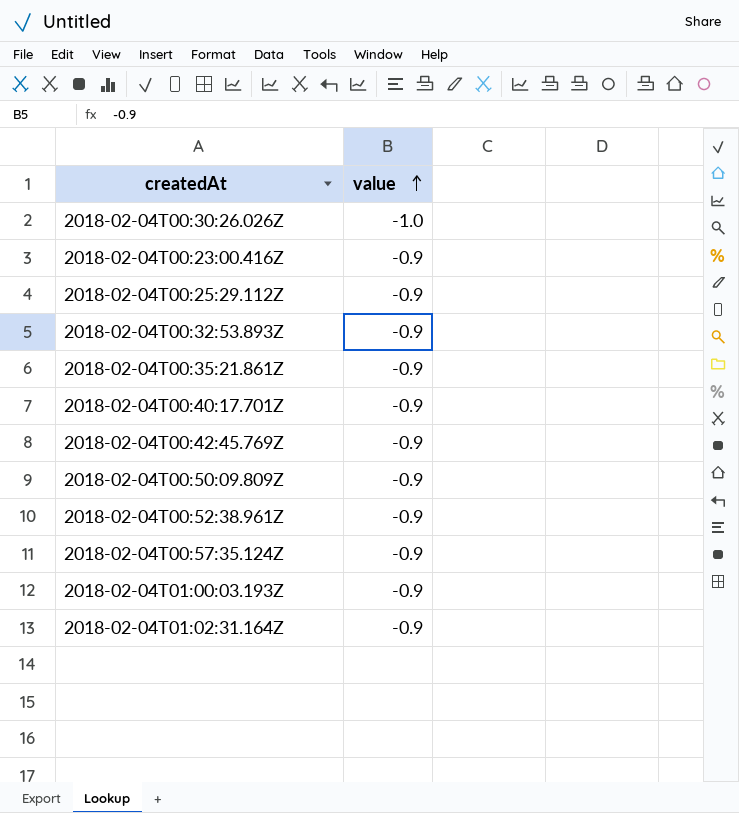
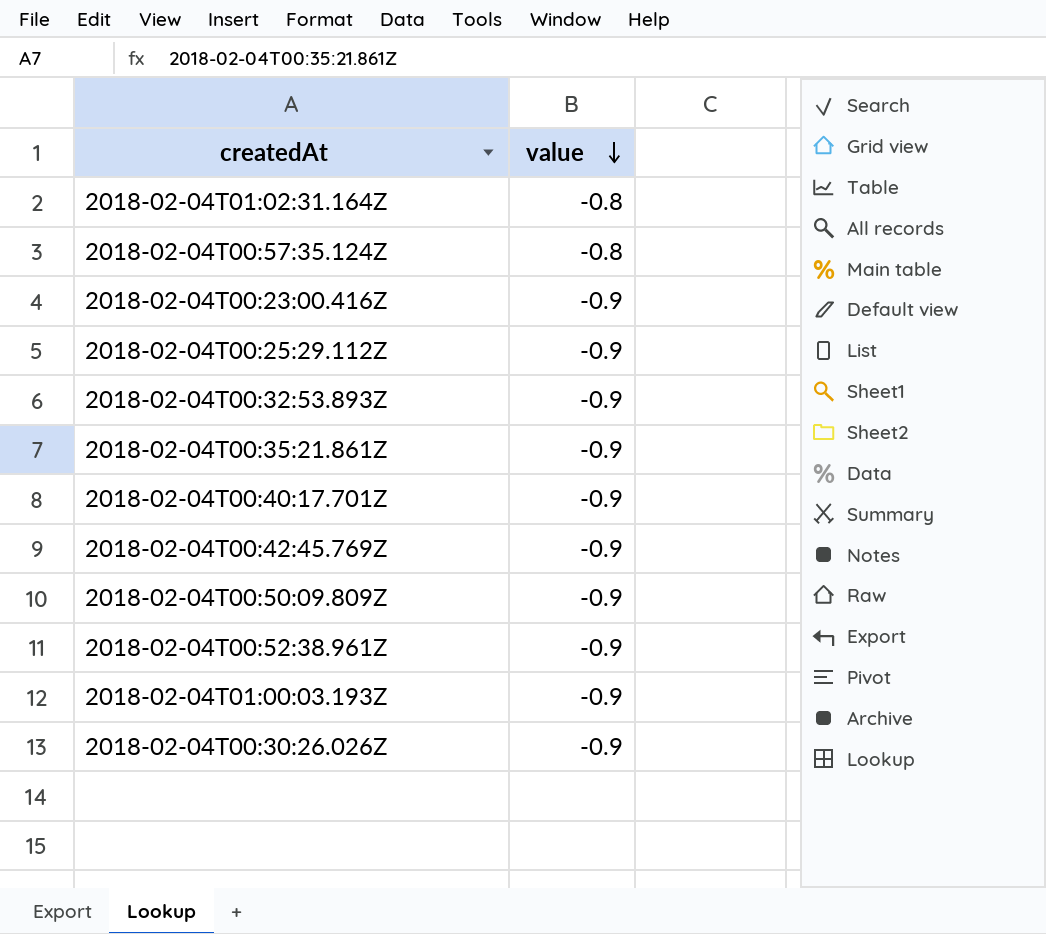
row order: value ascending -> value descending
2018-02-04T01:02:31.164Z | value: -0.9 -> -0.8
2018-02-04T00:57:35.124Z | value: -0.9 -> -0.8
2018-02-04T00:30:26.026Z | value: -1.0 -> -0.9

